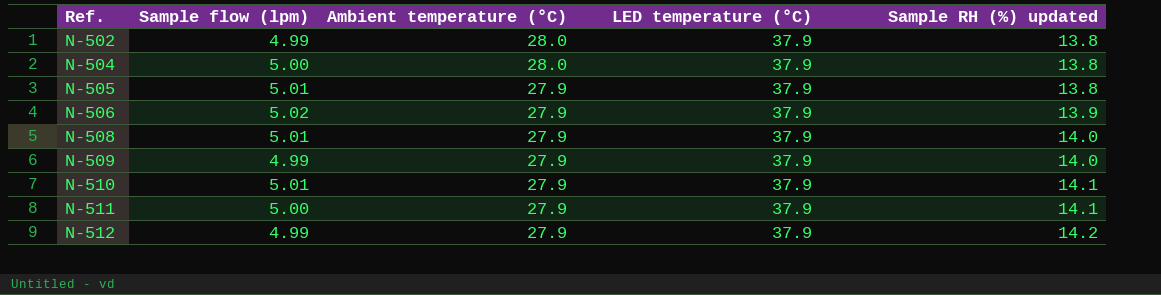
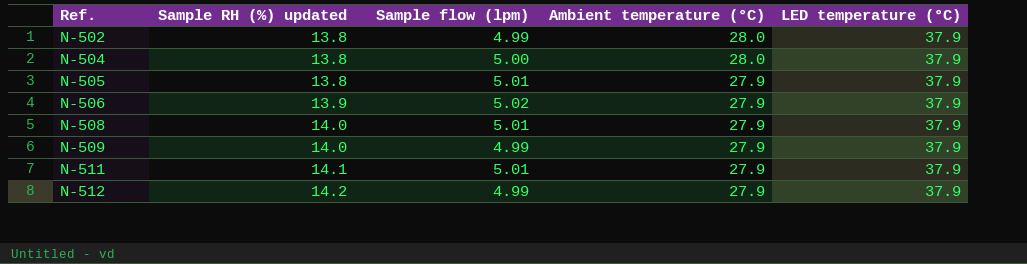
column Sample RH (%) updated | position: 5 -> 2
row N-510: 5.01 | 27.9 | 37.9 | 14.1 -> none
N-511 | Sample flow (lpm): 5.00 -> 5.01

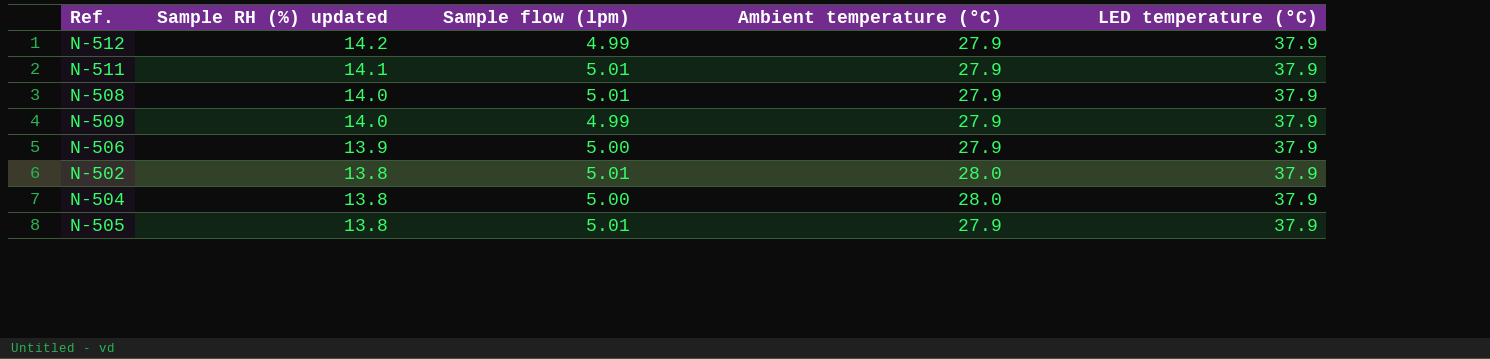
row order: Ref. ascending -> Sample RH (%) updated descending
N-506 | Sample flow (lpm): 5.02 -> 5.00
N-502 | Sample flow (lpm): 4.99 -> 5.01

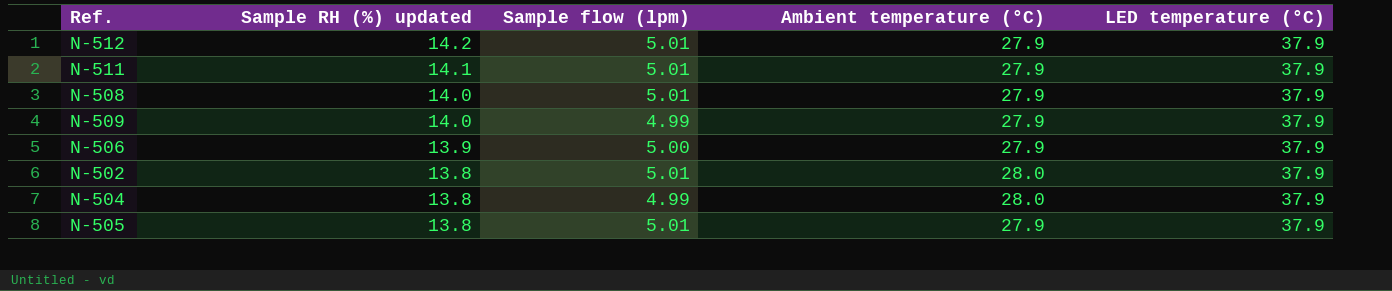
N-512 | Sample flow (lpm): 4.99 -> 5.01
N-504 | Sample flow (lpm): 5.00 -> 4.99

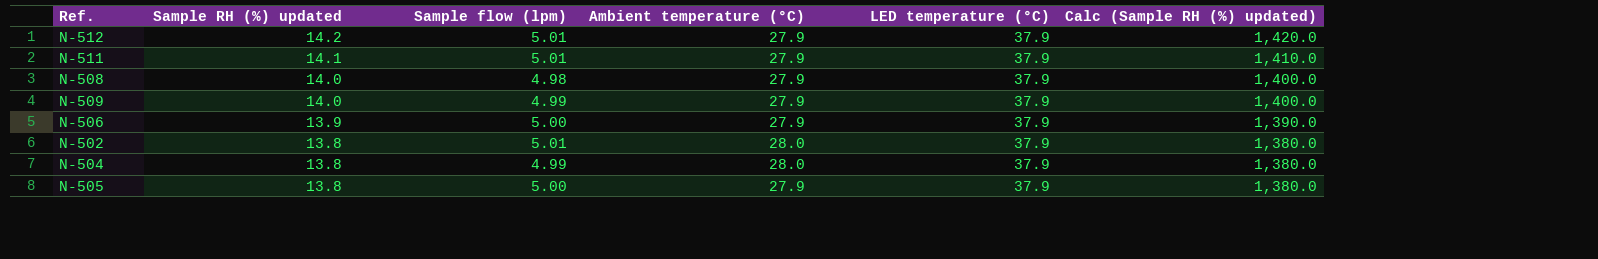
column Calc (Sample RH (%) updated) | formula: none -> [Sample RH (%) updated] * 100
N-508 | Sample flow (lpm): 5.01 -> 4.98
N-505 | Sample flow (lpm): 5.01 -> 5.00

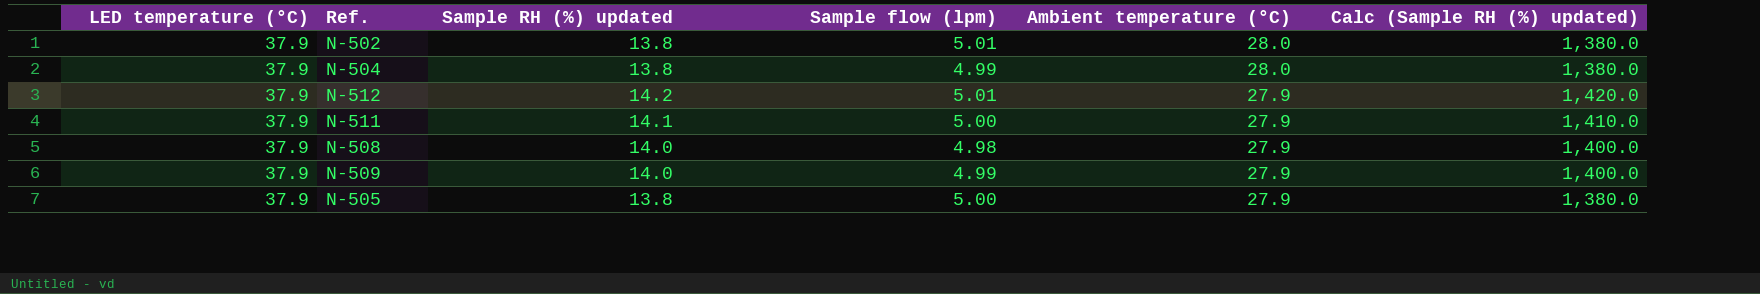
row order: Sample RH (%) updated descending -> Ambient temperature (°C) descending
column LED temperature (°C) | position: 5 -> 1
row N-506: 13.9 | 5.00 | 27.9 | 37.9 | 1,390.0 -> none
N-511 | Sample flow (lpm): 5.01 -> 5.00

